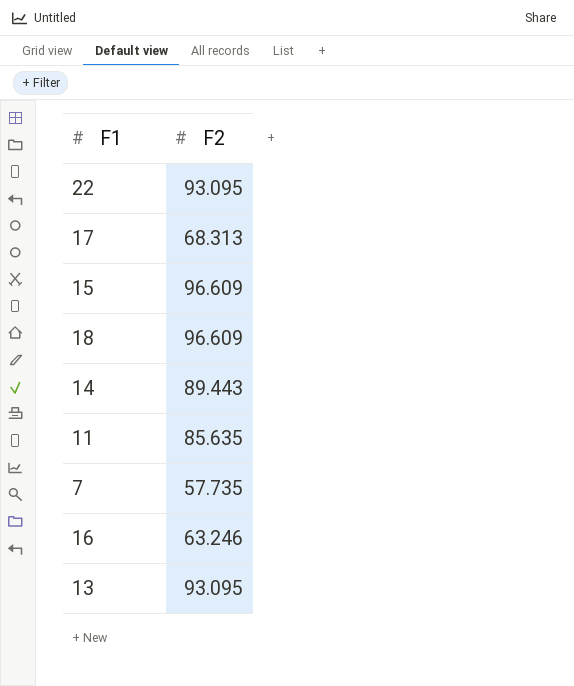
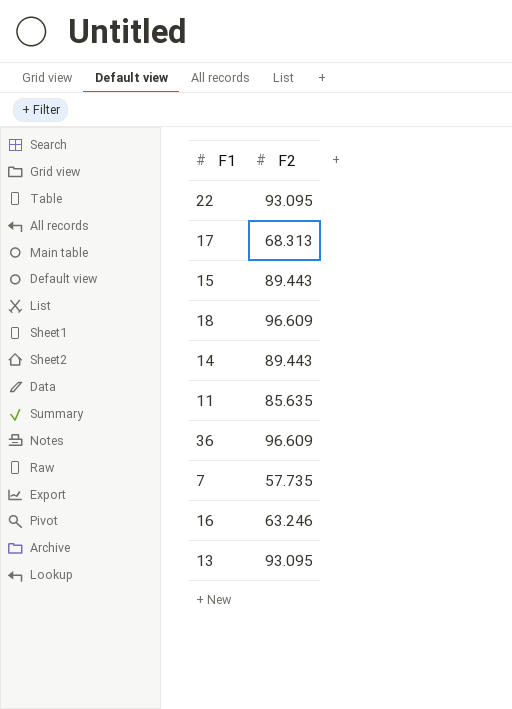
15 | F2: 96.609 -> 89.443
row 36: none -> 96.609

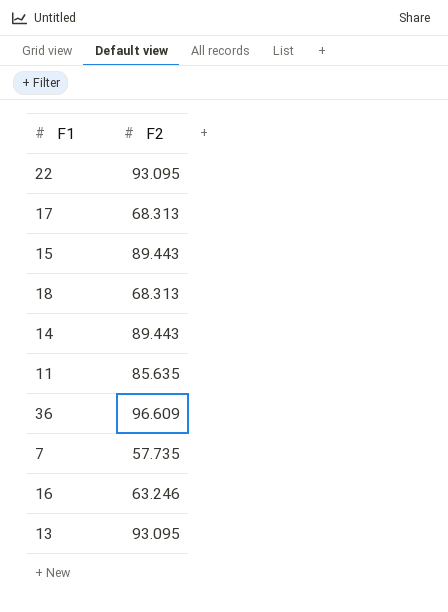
18 | F2: 96.609 -> 68.313

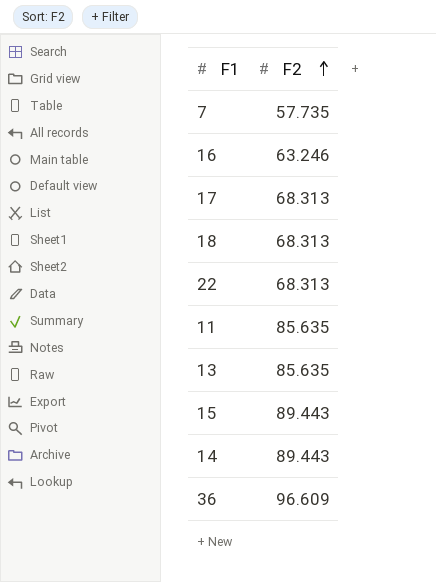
row order: none -> F2 ascending
22 | F2: 93.095 -> 68.313
13 | F2: 93.095 -> 85.635

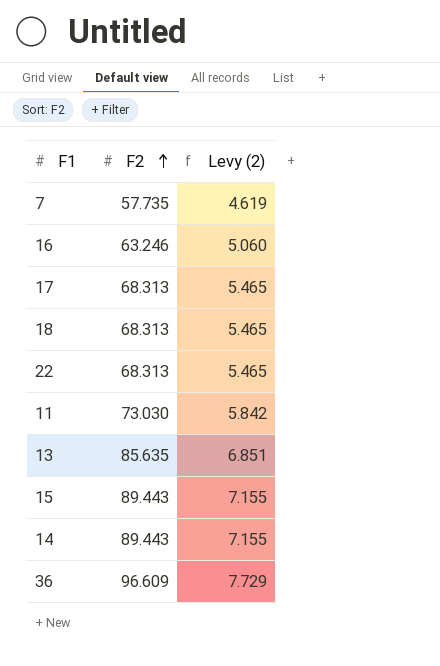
column Levy (2) | formula: none -> [F2] * 0.08
11 | F2: 85.635 -> 73.030

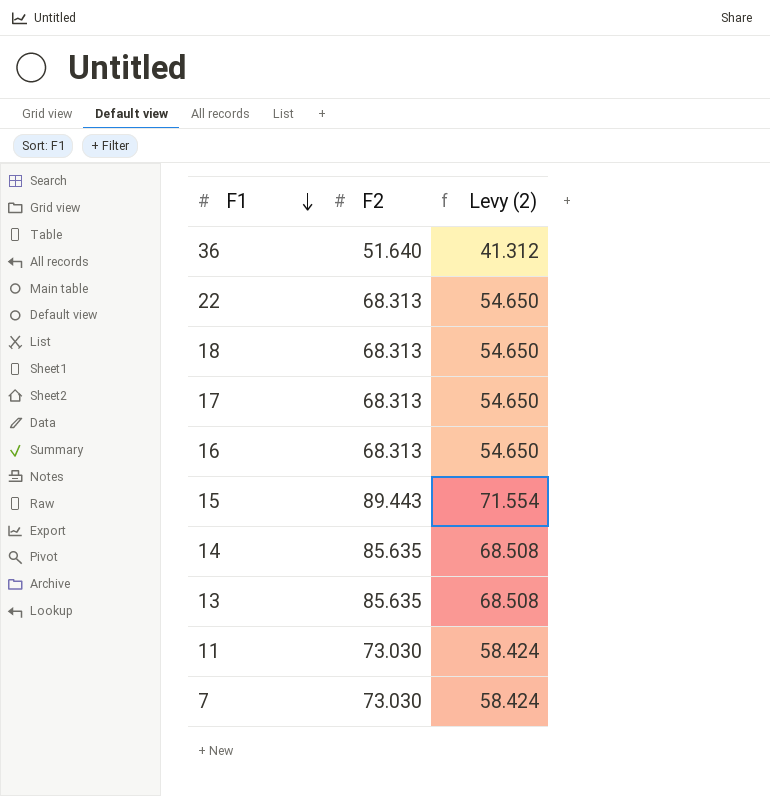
row order: F2 ascending -> F1 descending
column Levy (2) | formula: [F2] * 0.08 -> [F2] * 0.8
36 | F2: 96.609 -> 51.640
16 | F2: 63.246 -> 68.313
14 | F2: 89.443 -> 85.635
7 | F2: 57.735 -> 73.030

